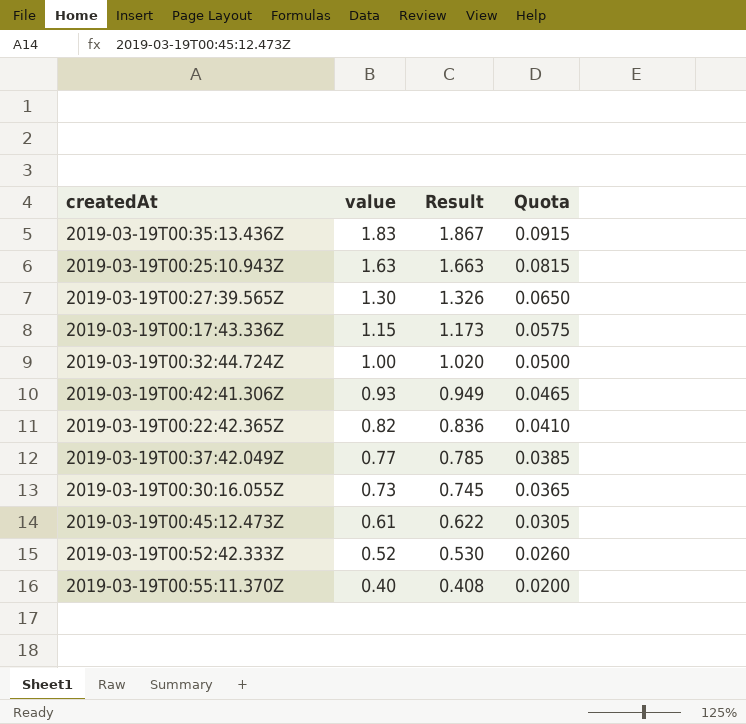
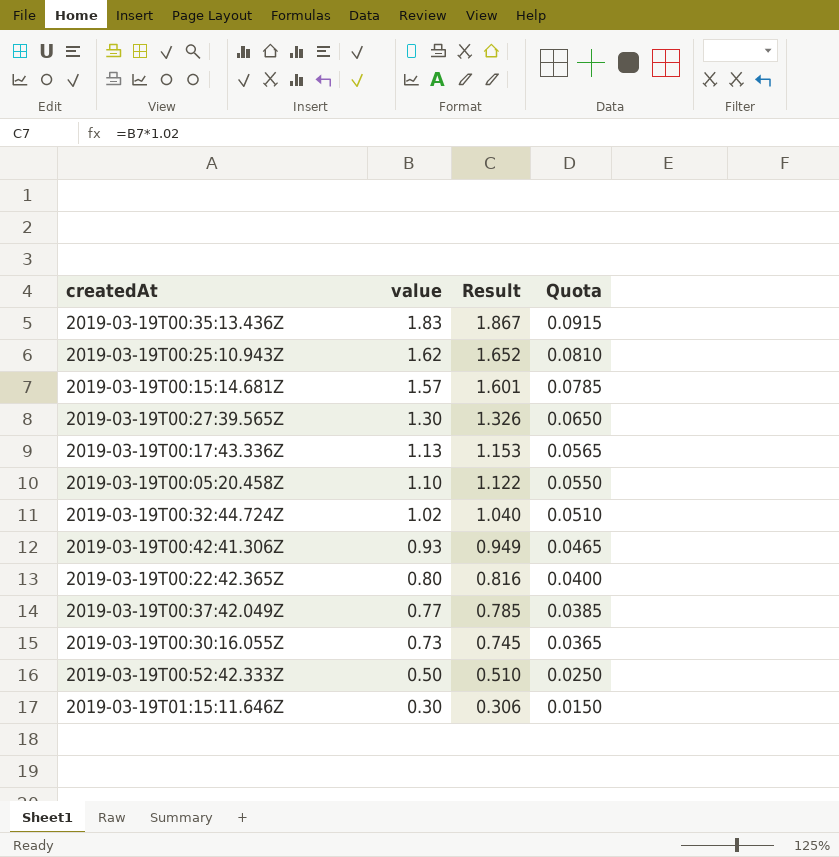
row 2019-03-19T00:45:12.473Z: 0.61 | 0.622 | 0.0305 -> none
row 2019-03-19T00:55:11.370Z: 0.40 | 0.408 | 0.0200 -> none
2019-03-19T00:25:10.943Z | value: 1.63 -> 1.62
2019-03-19T00:25:10.943Z | Result: 1.663 -> 1.652
2019-03-19T00:25:10.943Z | Quota: 0.0815 -> 0.0810
row 2019-03-19T00:15:14.681Z: none -> 1.57 | 1.601 | 0.0785
2019-03-19T00:17:43.336Z | value: 1.15 -> 1.13
2019-03-19T00:17:43.336Z | Result: 1.173 -> 1.153
2019-03-19T00:17:43.336Z | Quota: 0.0575 -> 0.0565
row 2019-03-19T00:05:20.458Z: none -> 1.10 | 1.122 | 0.0550
2019-03-19T00:32:44.724Z | value: 1.00 -> 1.02
2019-03-19T00:32:44.724Z | Result: 1.020 -> 1.040
2019-03-19T00:32:44.724Z | Quota: 0.0500 -> 0.0510
2019-03-19T00:22:42.365Z | value: 0.82 -> 0.80
2019-03-19T00:22:42.365Z | Result: 0.836 -> 0.816
2019-03-19T00:22:42.365Z | Quota: 0.0410 -> 0.0400
2019-03-19T00:52:42.333Z | value: 0.52 -> 0.50
2019-03-19T00:52:42.333Z | Result: 0.530 -> 0.510
2019-03-19T00:52:42.333Z | Quota: 0.0260 -> 0.0250
row 2019-03-19T01:15:11.646Z: none -> 0.30 | 0.306 | 0.0150

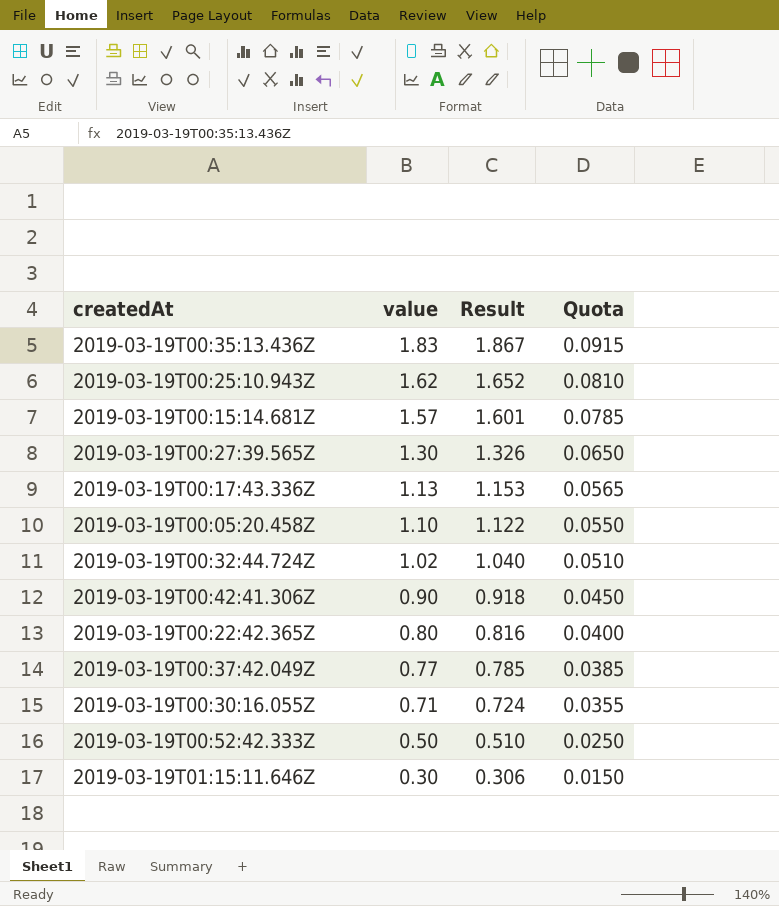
2019-03-19T00:42:41.306Z | value: 0.93 -> 0.90
2019-03-19T00:42:41.306Z | Result: 0.949 -> 0.918
2019-03-19T00:42:41.306Z | Quota: 0.0465 -> 0.0450
2019-03-19T00:30:16.055Z | value: 0.73 -> 0.71
2019-03-19T00:30:16.055Z | Result: 0.745 -> 0.724
2019-03-19T00:30:16.055Z | Quota: 0.0365 -> 0.0355

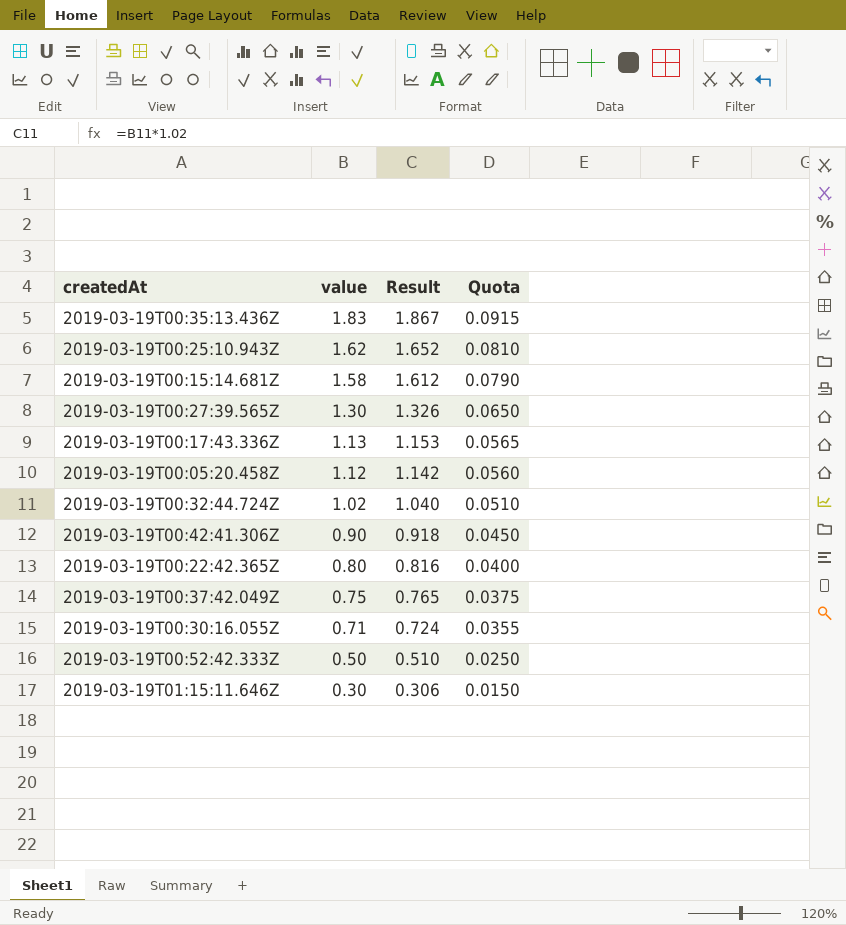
2019-03-19T00:15:14.681Z | value: 1.57 -> 1.58
2019-03-19T00:15:14.681Z | Result: 1.601 -> 1.612
2019-03-19T00:15:14.681Z | Quota: 0.0785 -> 0.0790
2019-03-19T00:05:20.458Z | value: 1.10 -> 1.12
2019-03-19T00:05:20.458Z | Result: 1.122 -> 1.142
2019-03-19T00:05:20.458Z | Quota: 0.0550 -> 0.0560
2019-03-19T00:37:42.049Z | value: 0.77 -> 0.75
2019-03-19T00:37:42.049Z | Result: 0.785 -> 0.765
2019-03-19T00:37:42.049Z | Quota: 0.0385 -> 0.0375

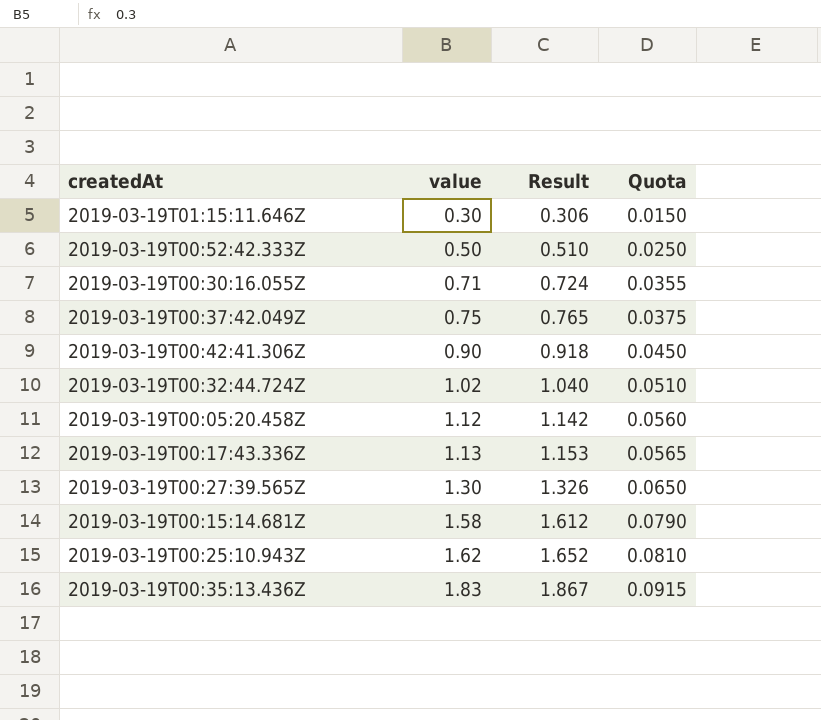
row order: value descending -> value ascending
row 2019-03-19T00:22:42.365Z: 0.80 | 0.816 | 0.0400 -> none

